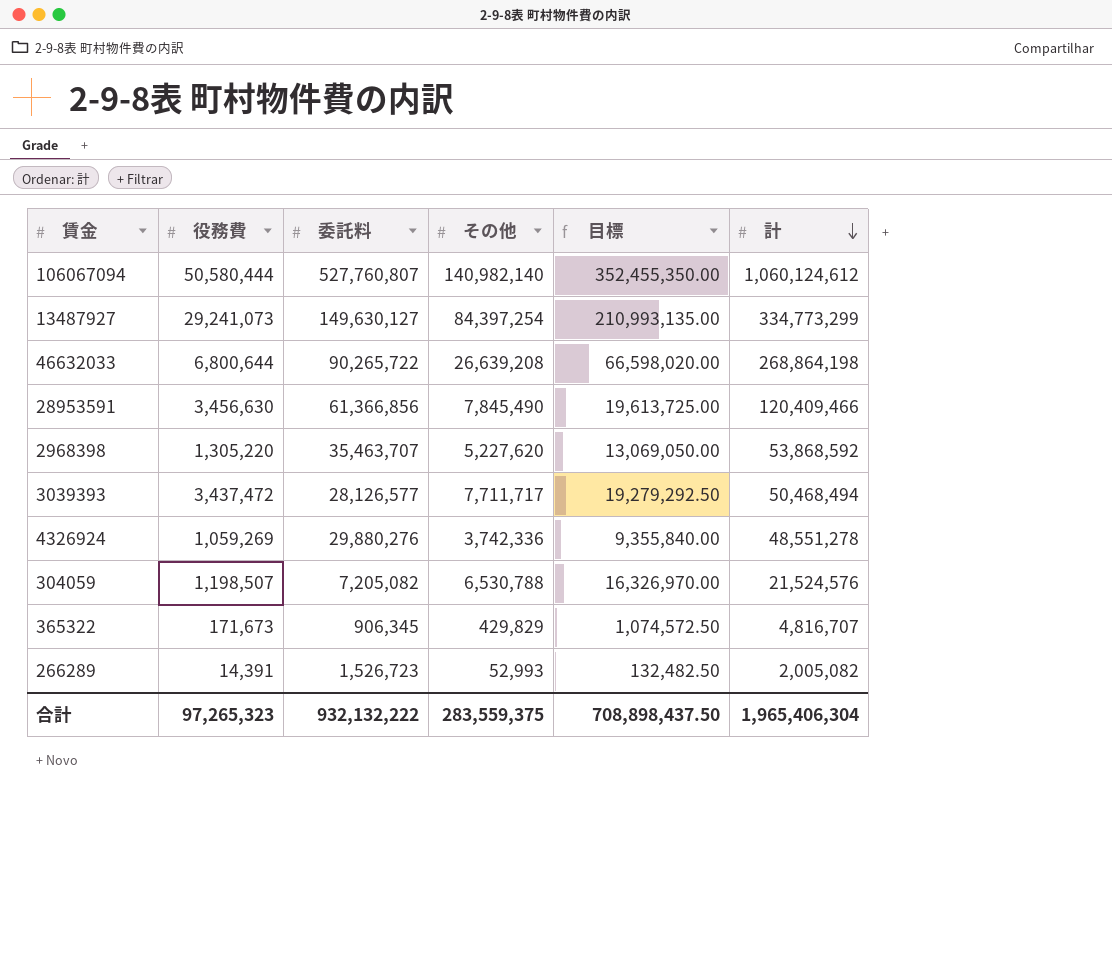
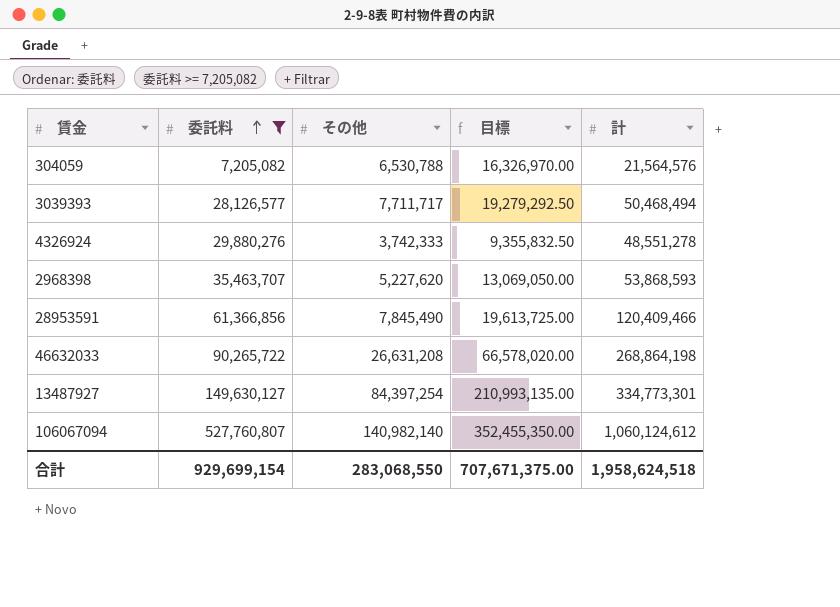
filter: none -> 委託料 >= 7,205,082
row order: 計 descending -> 委託料 ascending
column 役務費 | position: 2 -> none
304059 | 計: 21,524,576 -> 21,564,576
4326924 | その他: 3,742,336 -> 3,742,333
4326924 | 目標: 9,355,840.00 -> 9,355,832.50
2968398 | 計: 53,868,592 -> 53,868,593
46632033 | その他: 26,639,208 -> 26,631,208
46632033 | 目標: 66,598,020.00 -> 66,578,020.00
13487927 | 計: 334,773,299 -> 334,773,301
合計 | 委託料: 932,132,222 -> 929,699,154
合計 | その他: 283,559,375 -> 283,068,550
合計 | 目標: 708,898,437.50 -> 707,671,375.00
合計 | 計: 1,965,406,304 -> 1,958,624,518

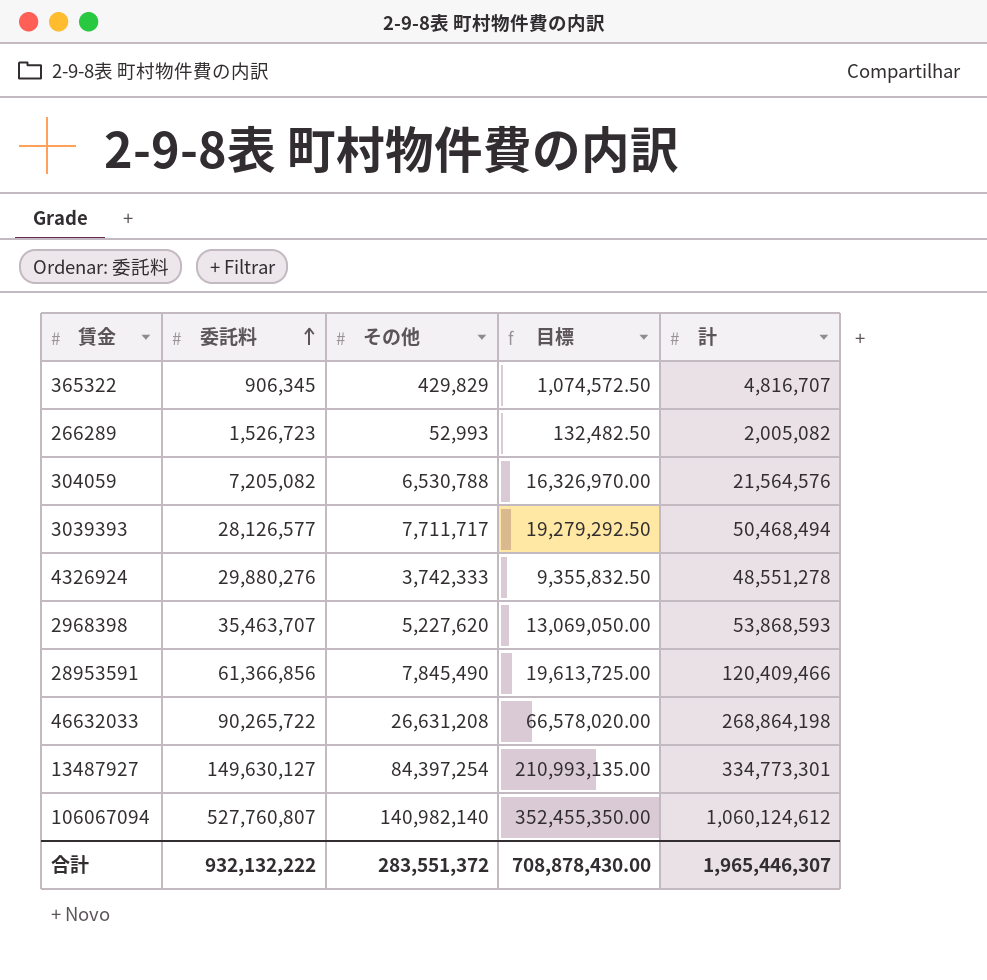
filter: 委託料 >= 7,205,082 -> none
合計 | 委託料: 929,699,154 -> 932,132,222
合計 | その他: 283,068,550 -> 283,551,372
合計 | 目標: 707,671,375.00 -> 708,878,430.00
合計 | 計: 1,958,624,518 -> 1,965,446,307

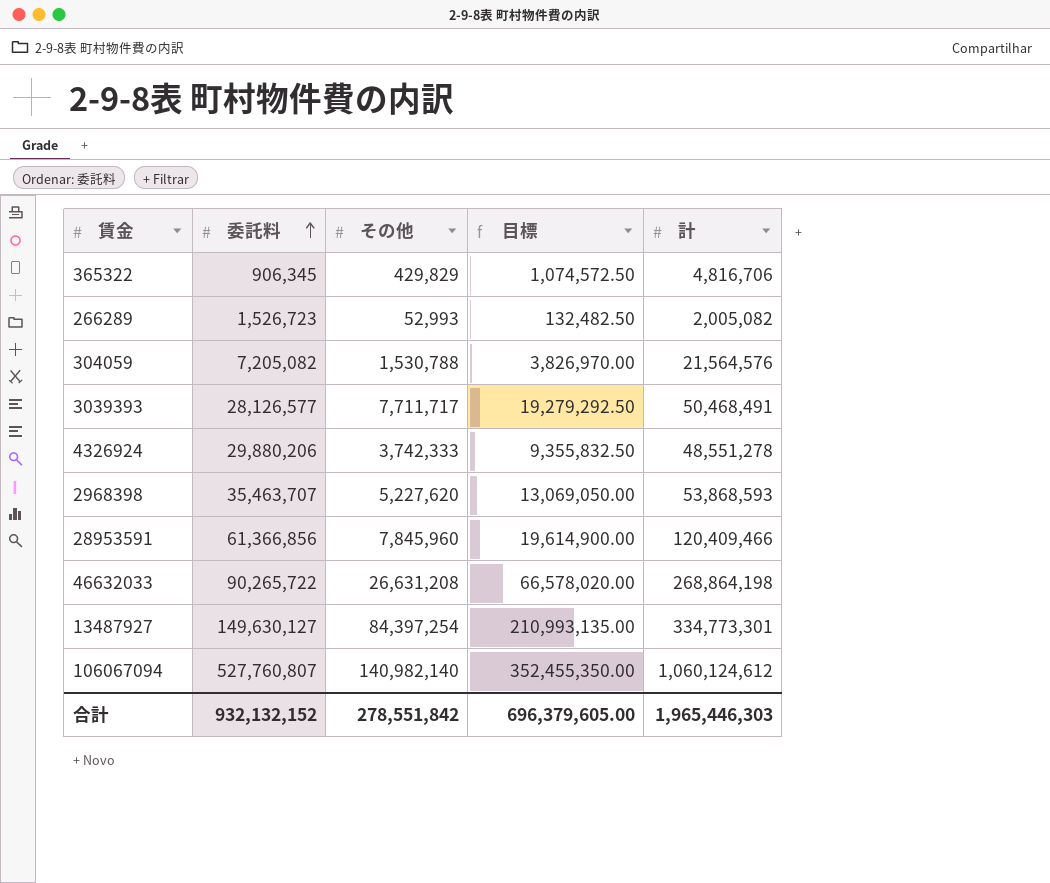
365322 | 計: 4,816,707 -> 4,816,706
304059 | その他: 6,530,788 -> 1,530,788
304059 | 目標: 16,326,970.00 -> 3,826,970.00
3039393 | 計: 50,468,494 -> 50,468,491
4326924 | 委託料: 29,880,276 -> 29,880,206
28953591 | その他: 7,845,490 -> 7,845,960
28953591 | 目標: 19,613,725.00 -> 19,614,900.00
合計 | 委託料: 932,132,222 -> 932,132,152
合計 | その他: 283,551,372 -> 278,551,842
合計 | 目標: 708,878,430.00 -> 696,379,605.00
合計 | 計: 1,965,446,307 -> 1,965,446,303

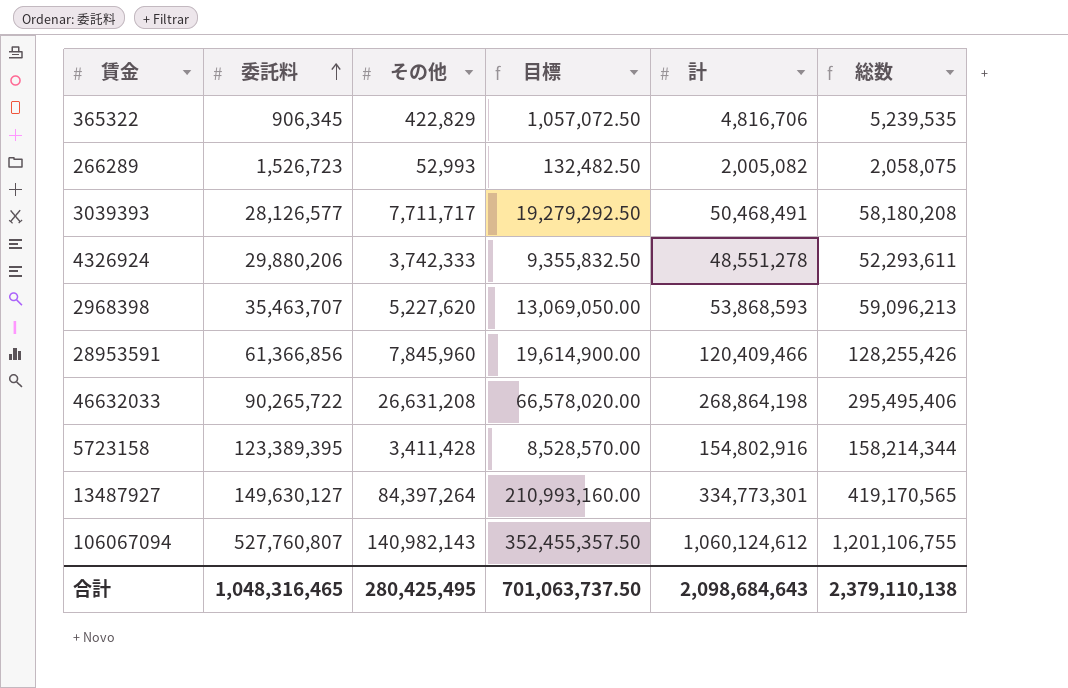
column 総数 | formula: none -> [その他] + [計]
row 304059: 7,205,082 | 1,530,788 | 3,826,970.00 | 21,564,576 -> none
365322 | その他: 429,829 -> 422,829
365322 | 目標: 1,074,572.50 -> 1,057,072.50
row 5723158: none -> 123,389,395 | 3,411,428 | 8,528,570.00 | 154,802,916 | 158,214,344
13487927 | その他: 84,397,254 -> 84,397,264
13487927 | 目標: 210,993,135.00 -> 210,993,160.00
106067094 | その他: 140,982,140 -> 140,982,143
106067094 | 目標: 352,455,350.00 -> 352,455,357.50
合計 | 委託料: 932,132,152 -> 1,048,316,465
合計 | その他: 278,551,842 -> 280,425,495
合計 | 目標: 696,379,605.00 -> 701,063,737.50
合計 | 計: 1,965,446,303 -> 2,098,684,643

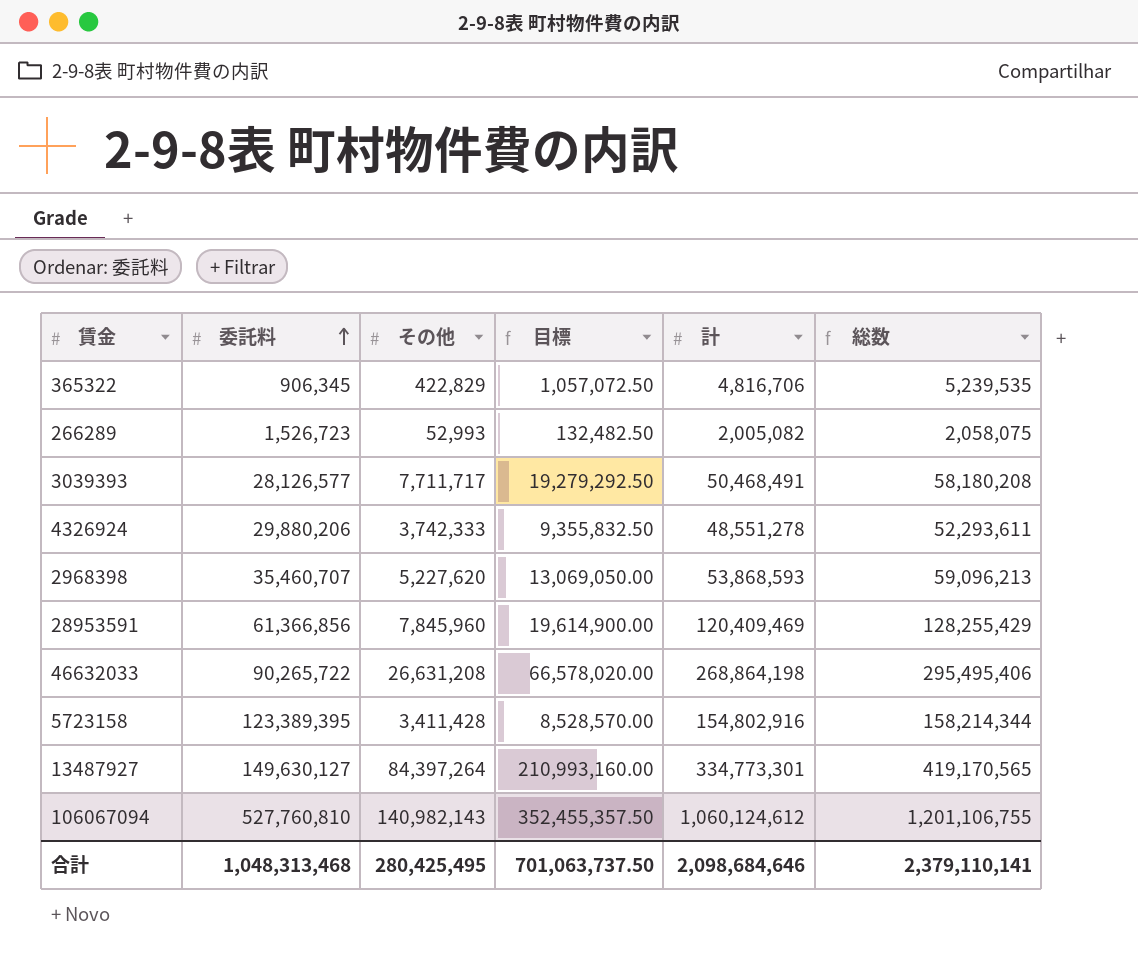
2968398 | 委託料: 35,463,707 -> 35,460,707
28953591 | 計: 120,409,466 -> 120,409,469
28953591 | 総数: 128,255,426 -> 128,255,429
106067094 | 委託料: 527,760,807 -> 527,760,810
合計 | 委託料: 1,048,316,465 -> 1,048,313,468
合計 | 計: 2,098,684,643 -> 2,098,684,646
合計 | 総数: 2,379,110,138 -> 2,379,110,141

